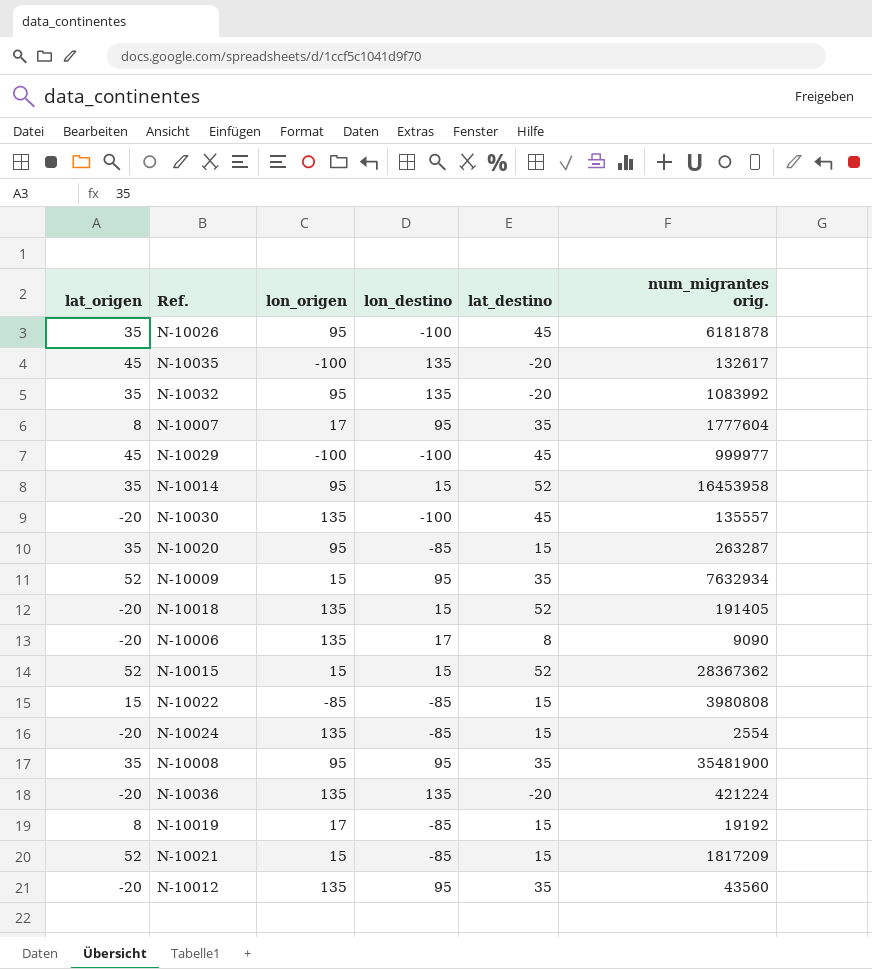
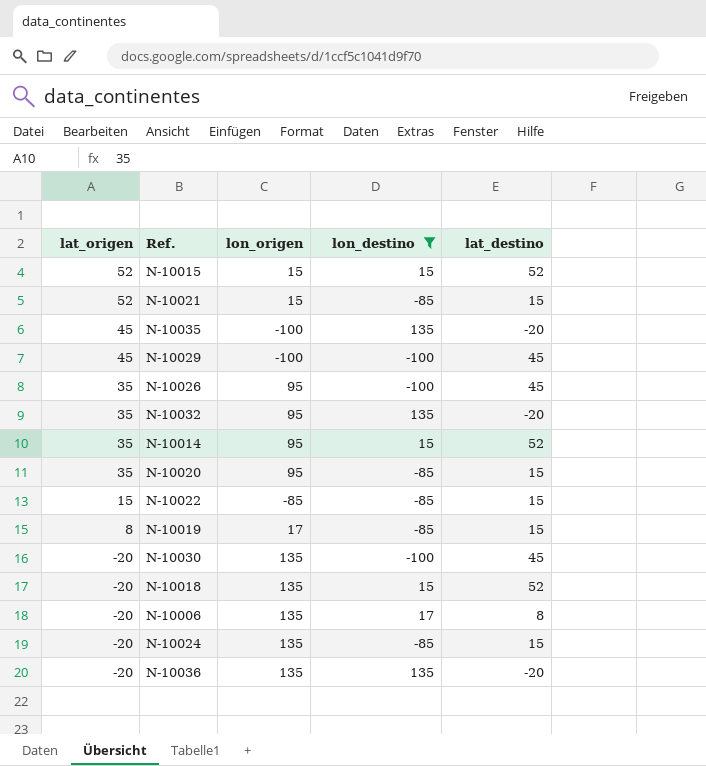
filter: none -> lon_destino != 95
row order: none -> lat_origen descending
column num_migrantes orig. | position: 6 -> none

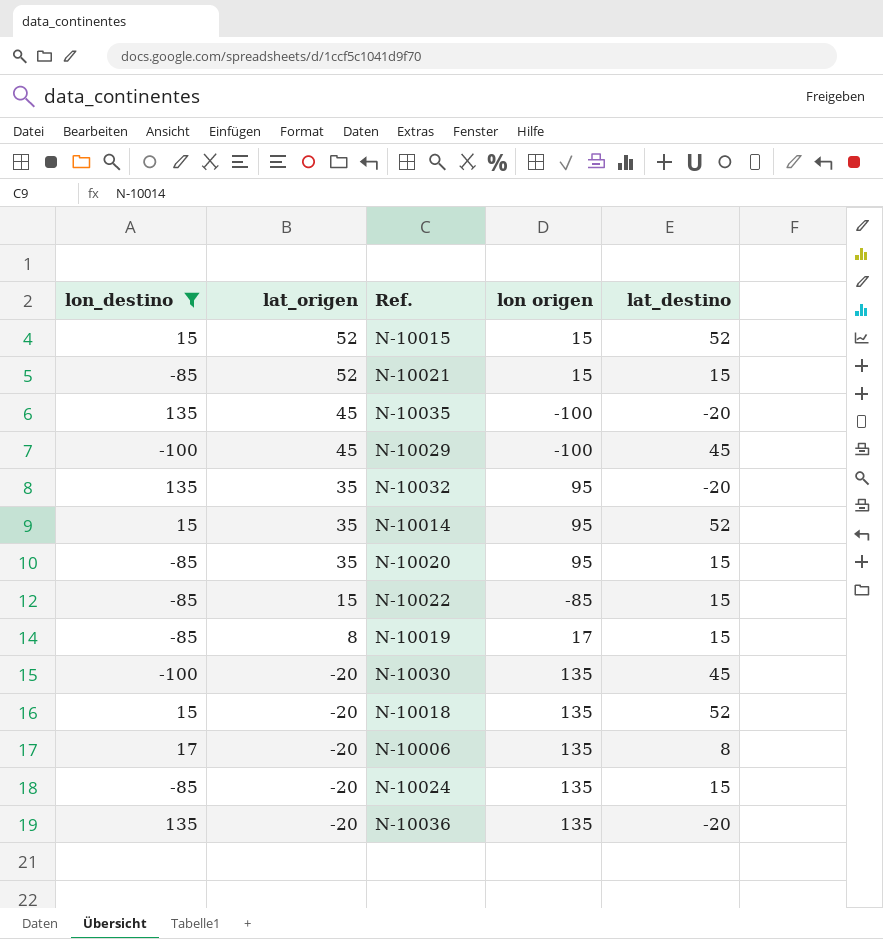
column lon_destino | position: 4 -> 1
column name: lon_origen -> lon origen
row N-10026: 35 | 95 | -100 | 45 -> none

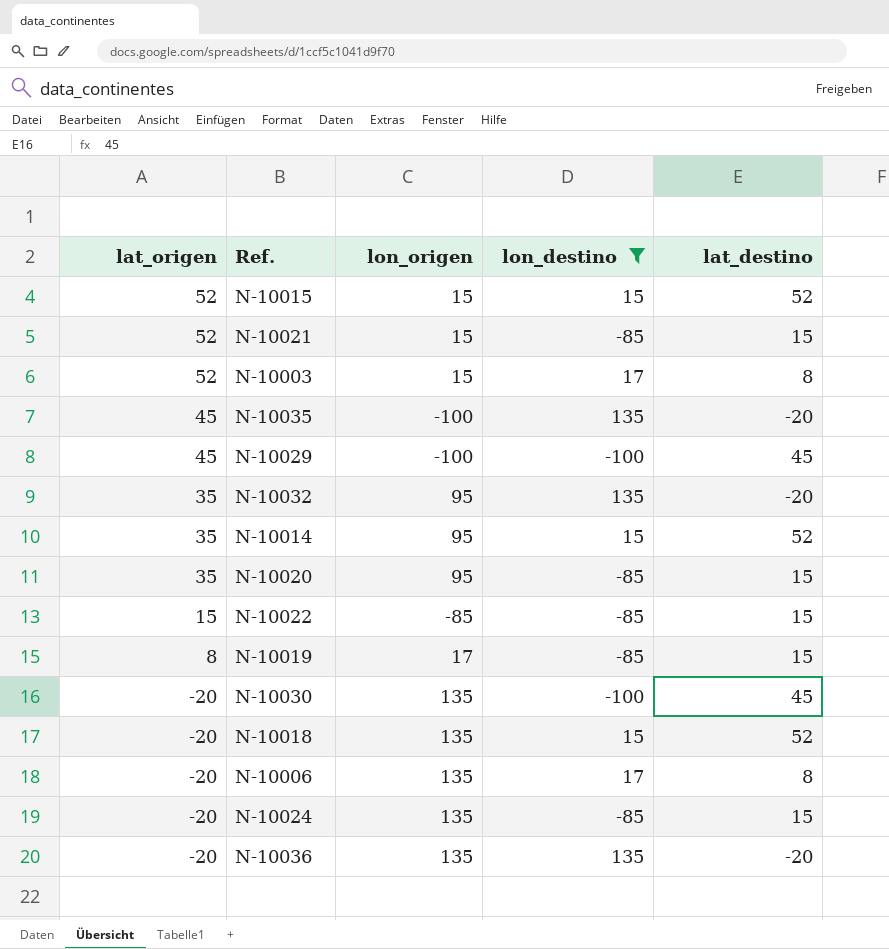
column name: lon origen -> lon_origen
column lon_destino | position: 1 -> 4
row N-10003: none -> 52 | 15 | 17 | 8

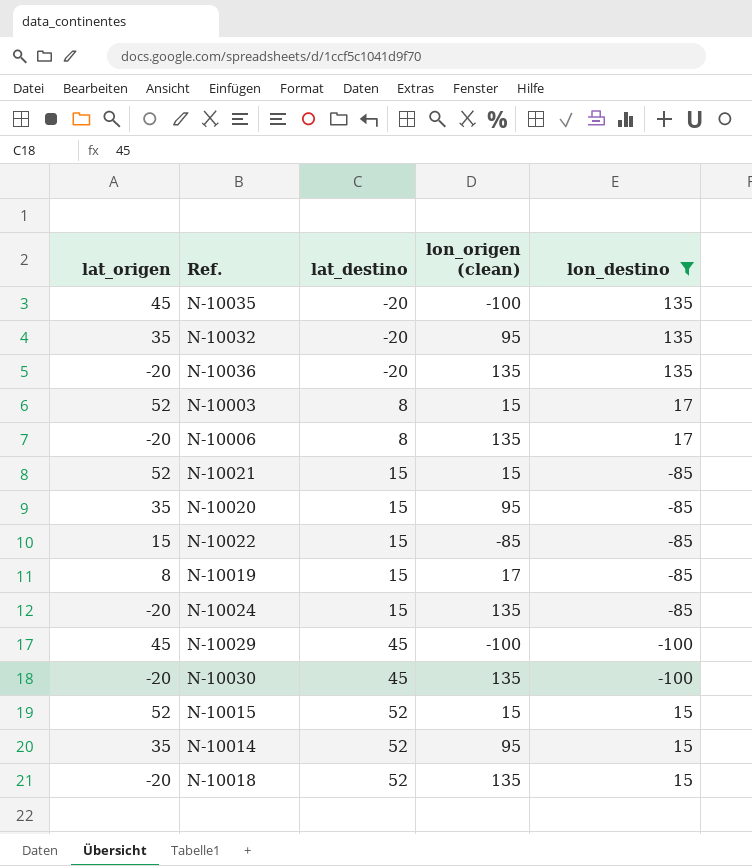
row order: lat_origen descending -> lat_destino ascending
column lat_destino | position: 5 -> 3
column name: lon_origen -> lon_origen (clean)

